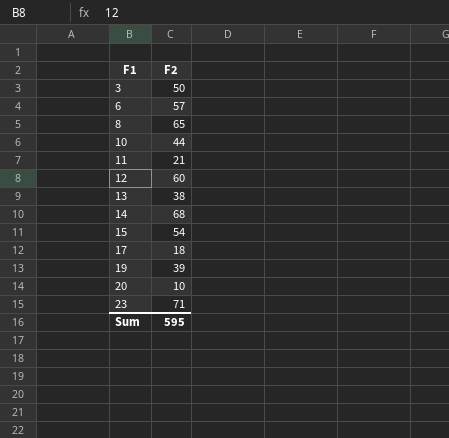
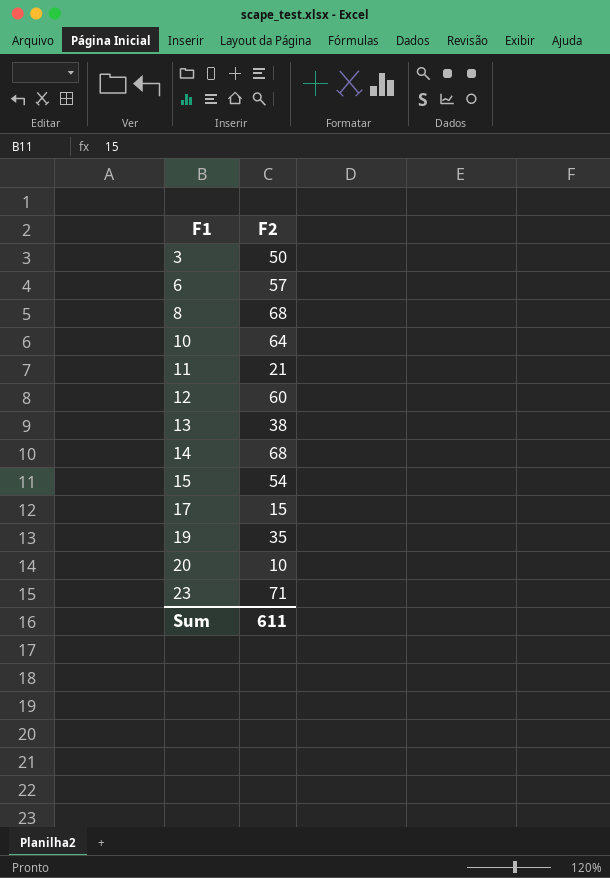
8 | F2: 65 -> 68
10 | F2: 44 -> 64
17 | F2: 18 -> 15
19 | F2: 39 -> 35
Sum | F2: 595 -> 611

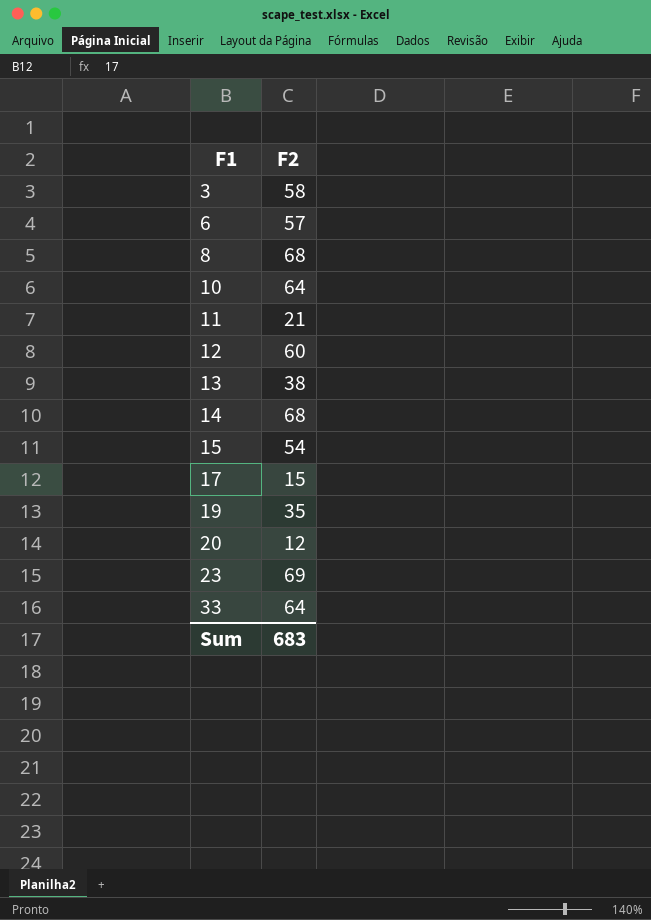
3 | F2: 50 -> 58
20 | F2: 10 -> 12
23 | F2: 71 -> 69
row 33: none -> 64
Sum | F2: 611 -> 683

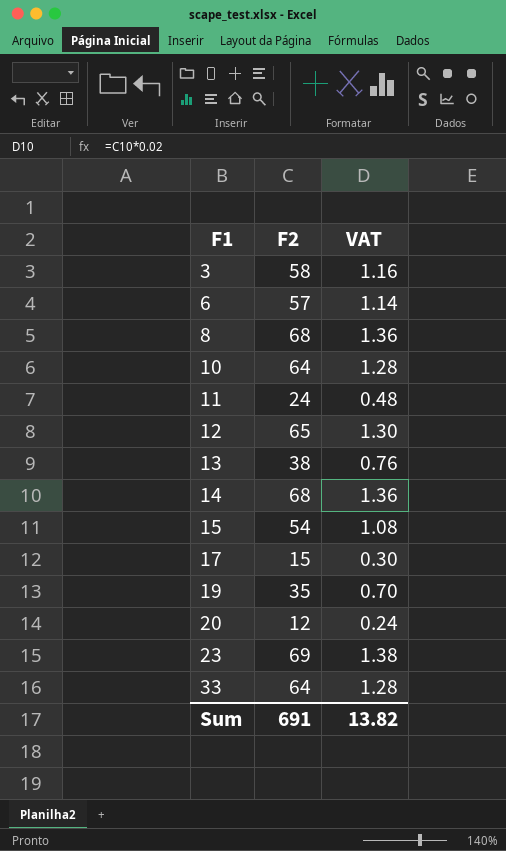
column VAT | formula: none -> [F2] * 0.02
11 | F2: 21 -> 24
12 | F2: 60 -> 65
Sum | F2: 683 -> 691

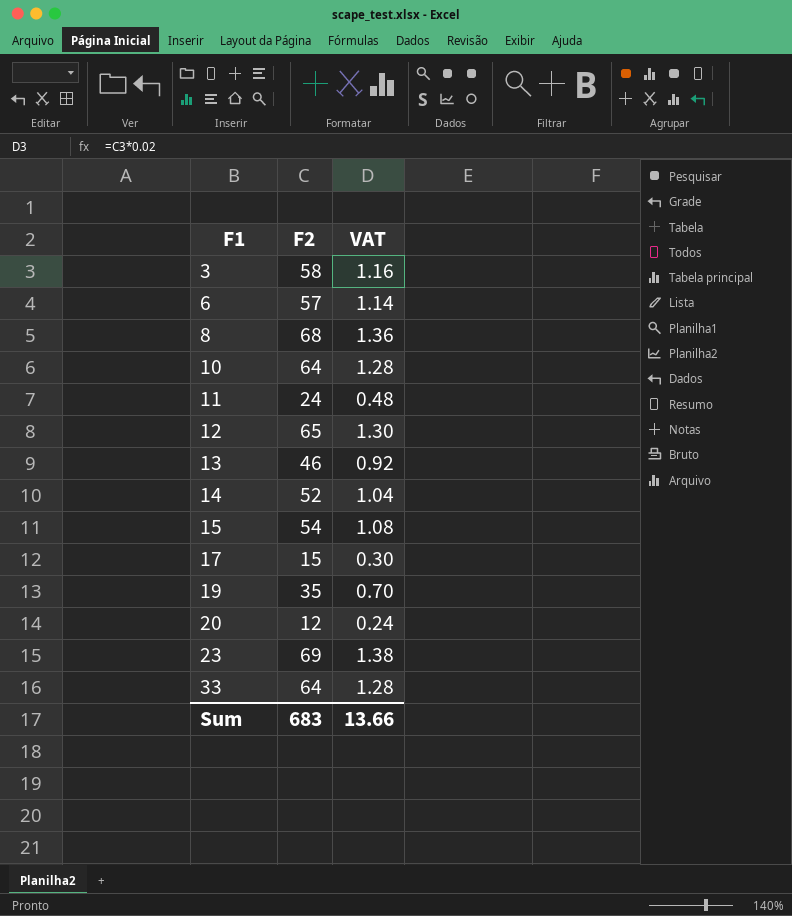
13 | F2: 38 -> 46
13 | VAT: 0.76 -> 0.92
14 | F2: 68 -> 52
14 | VAT: 1.36 -> 1.04
Sum | F2: 691 -> 683
Sum | VAT: 13.82 -> 13.66

